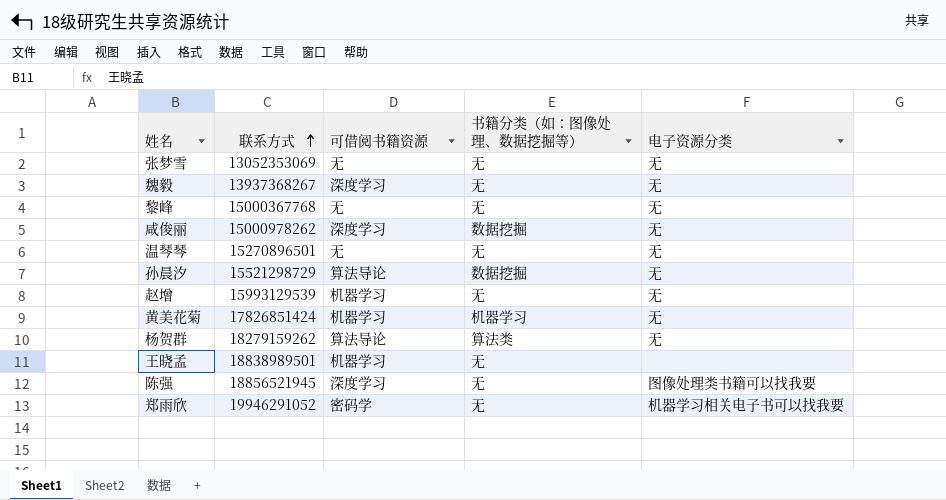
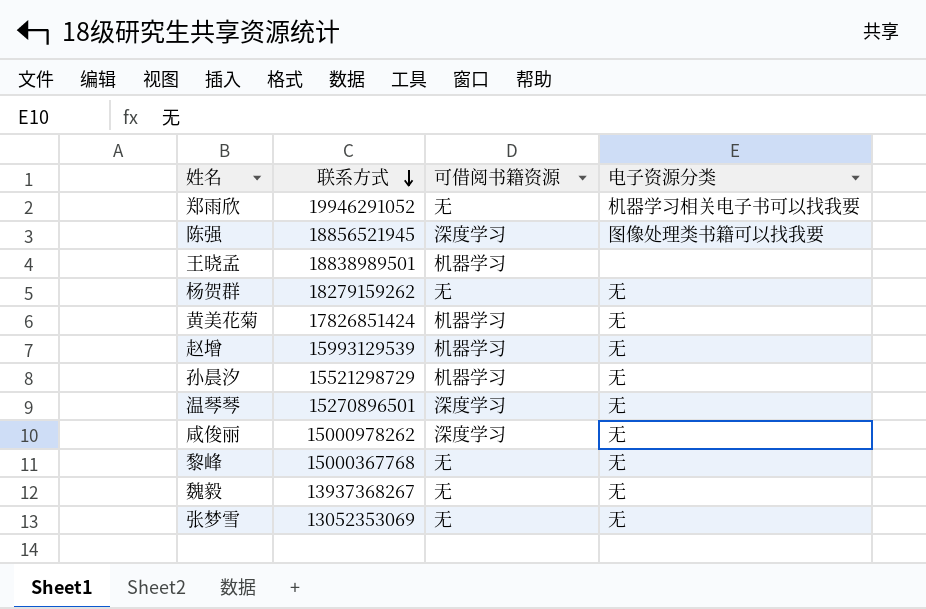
row order: 联系方式 ascending -> 联系方式 descending
column 书籍分类（如：图像处理、数据挖掘等） | position: 4 -> none
郑雨欣 | 可借阅书籍资源: 密码学 -> 无
杨贺群 | 可借阅书籍资源: 算法导论 -> 无
孙晨汐 | 可借阅书籍资源: 算法导论 -> 机器学习
温琴琴 | 可借阅书籍资源: 无 -> 深度学习
魏毅 | 可借阅书籍资源: 深度学习 -> 无

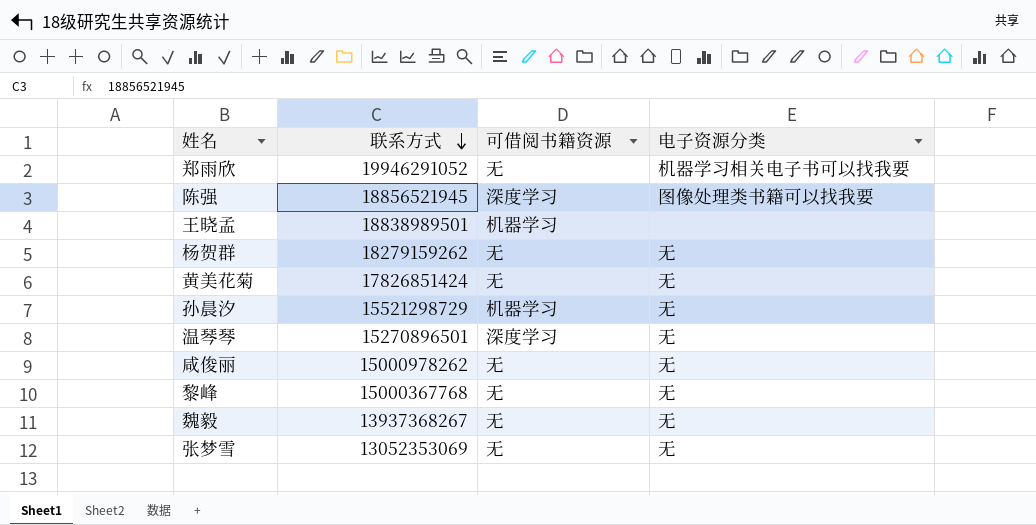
row 赵增: 15993129539 | 机器学习 | 无 -> none
黄美花菊 | 可借阅书籍资源: 机器学习 -> 无
咸俊丽 | 可借阅书籍资源: 深度学习 -> 无

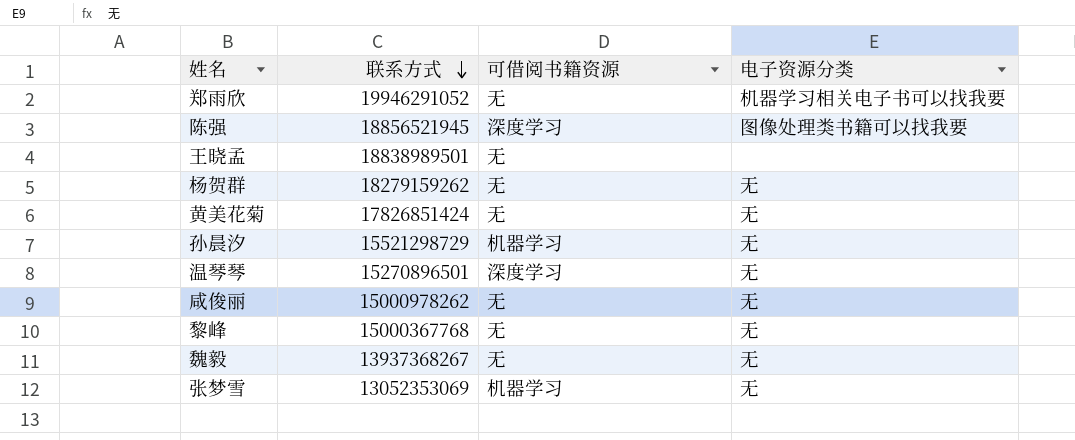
王晓孟 | 可借阅书籍资源: 机器学习 -> 无
张梦雪 | 可借阅书籍资源: 无 -> 机器学习

